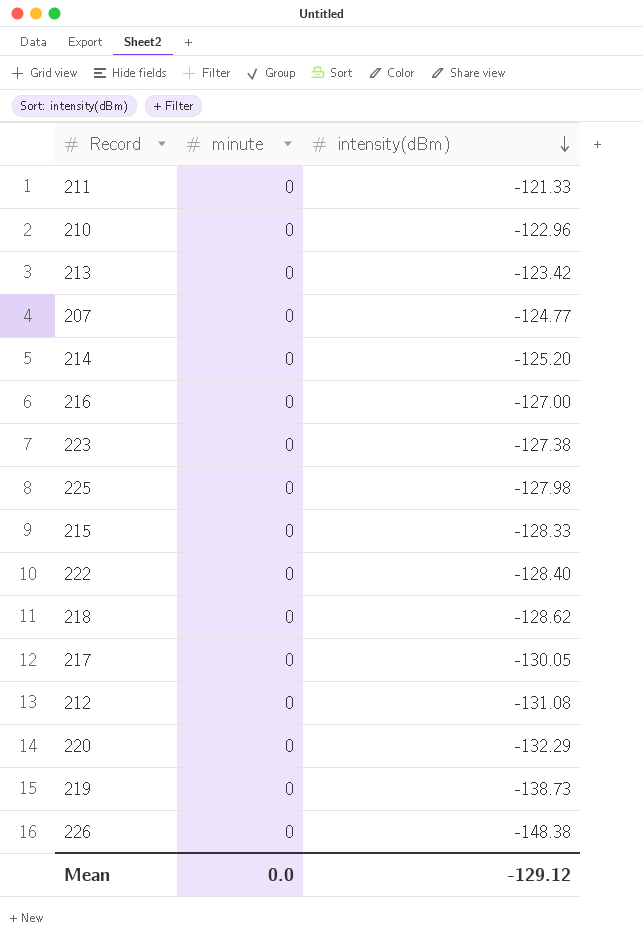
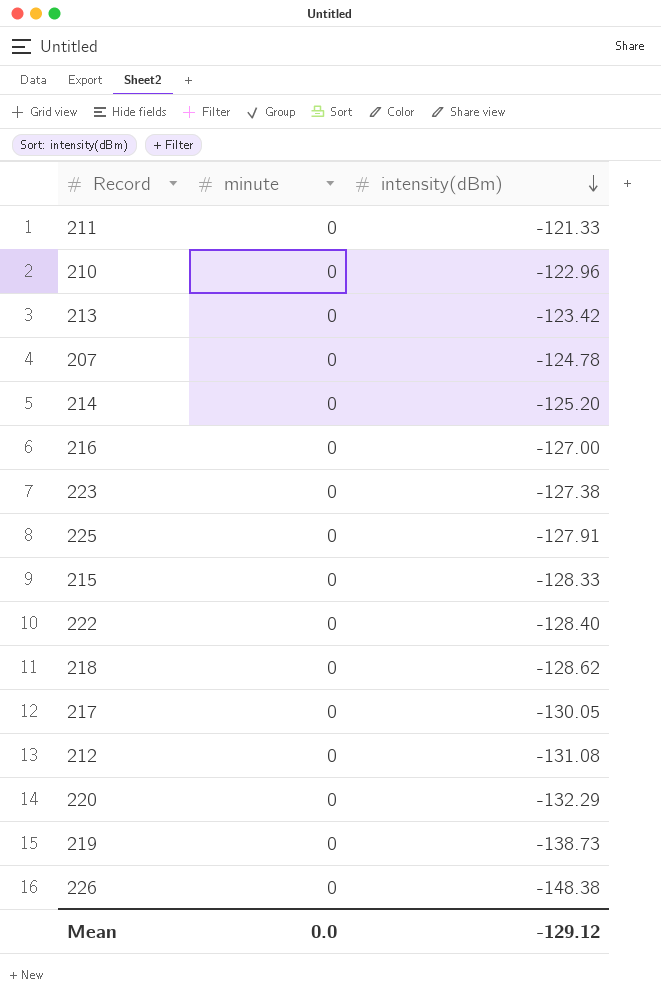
207 | intensity(dBm): -124.77 -> -124.78
225 | intensity(dBm): -127.98 -> -127.91

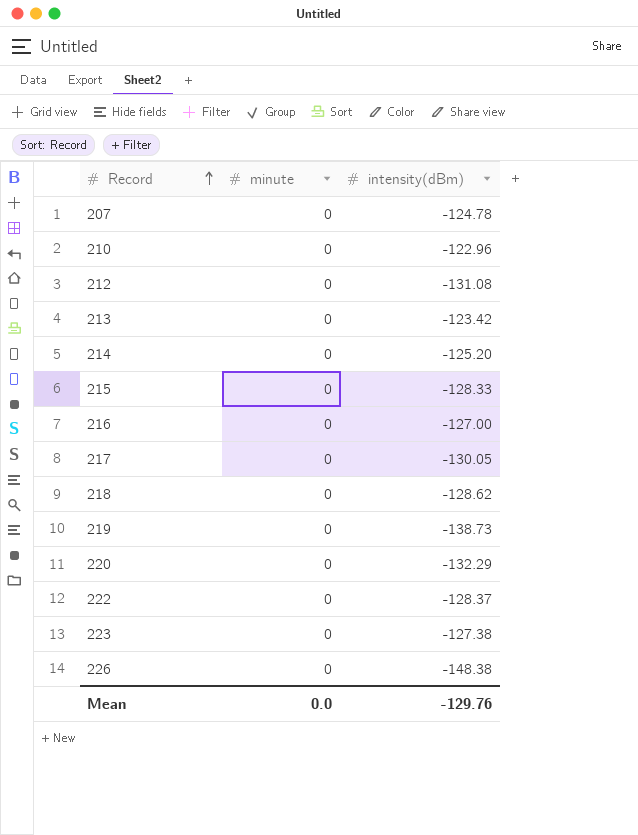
row order: intensity(dBm) descending -> Record ascending
row 211: 0 | -121.33 -> none
row 225: 0 | -127.91 -> none
222 | intensity(dBm): -128.40 -> -128.37
Mean | intensity(dBm): -129.12 -> -129.76

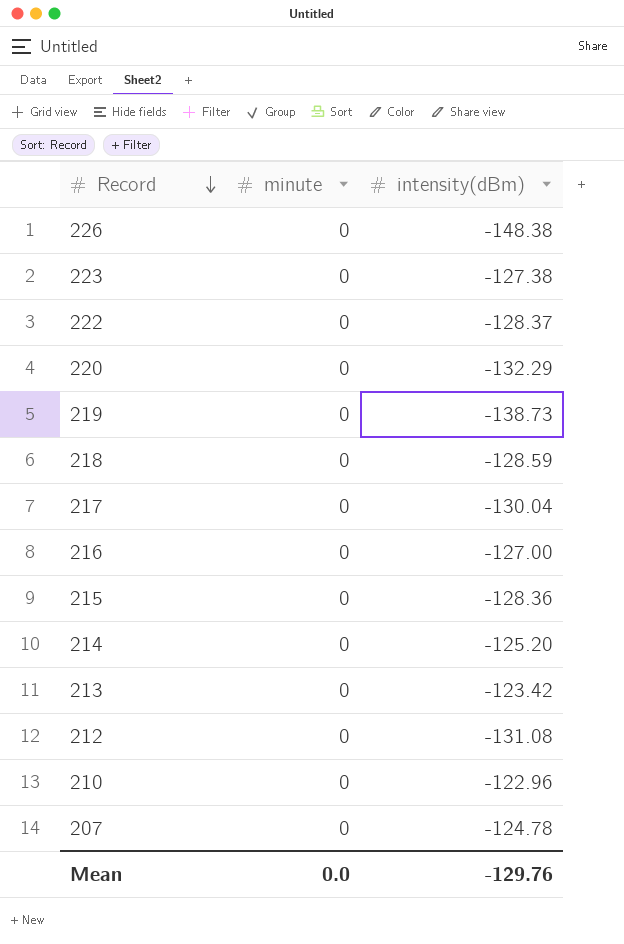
row order: Record ascending -> Record descending
218 | intensity(dBm): -128.62 -> -128.59
217 | intensity(dBm): -130.05 -> -130.04
215 | intensity(dBm): -128.33 -> -128.36

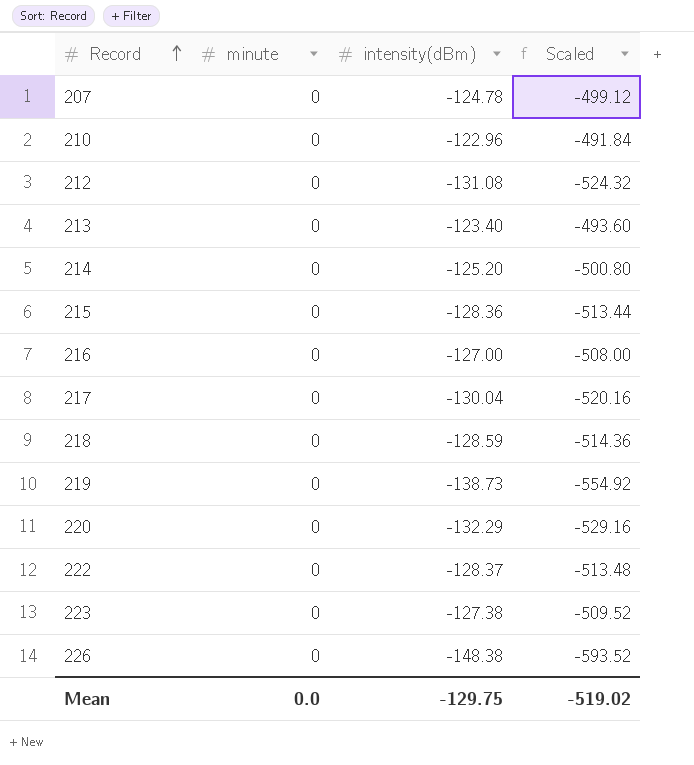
row order: Record descending -> Record ascending
column Scaled | formula: none -> [intensity(dBm)] * 4
213 | intensity(dBm): -123.42 -> -123.40
Mean | intensity(dBm): -129.76 -> -129.75

